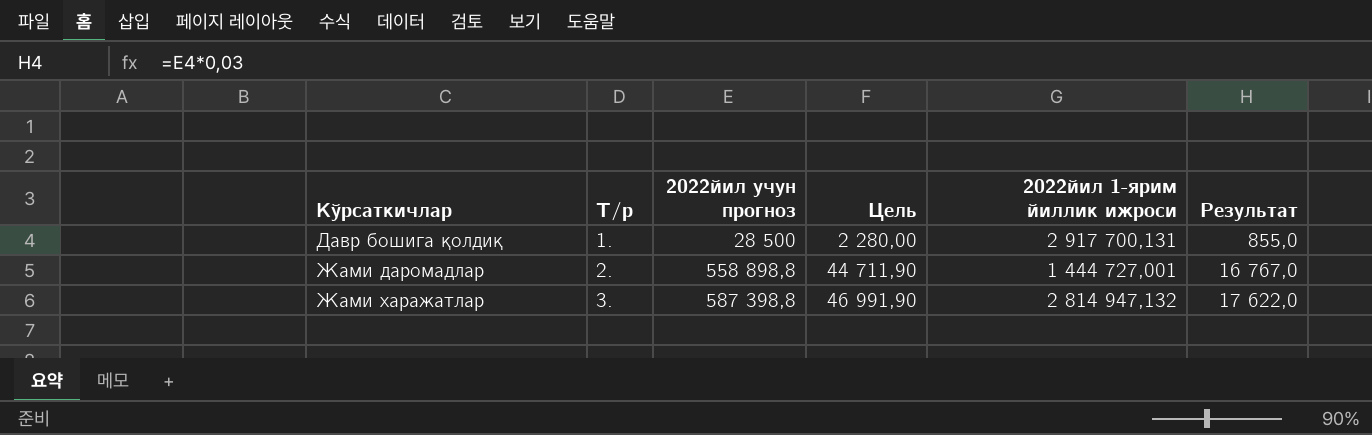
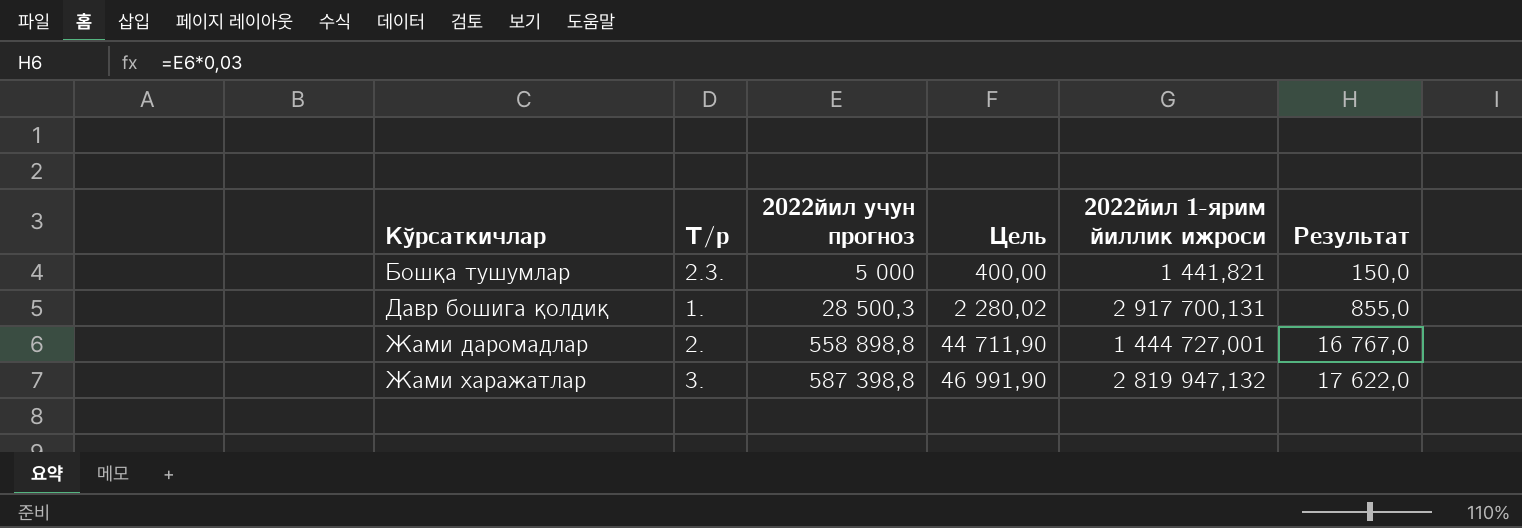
row Бошқа тушумлар: none -> 2.3. | 5 000 | 400,00 | 1 441,821 | 150,0
Давр бошига қолдиқ | 2022йил учун прогноз: 28 500 -> 28 500,3
Давр бошига қолдиқ | Цель: 2 280,00 -> 2 280,02
Жами харажатлар | 2022йил 1-ярим йиллик ижроси: 2 814 947,132 -> 2 819 947,132

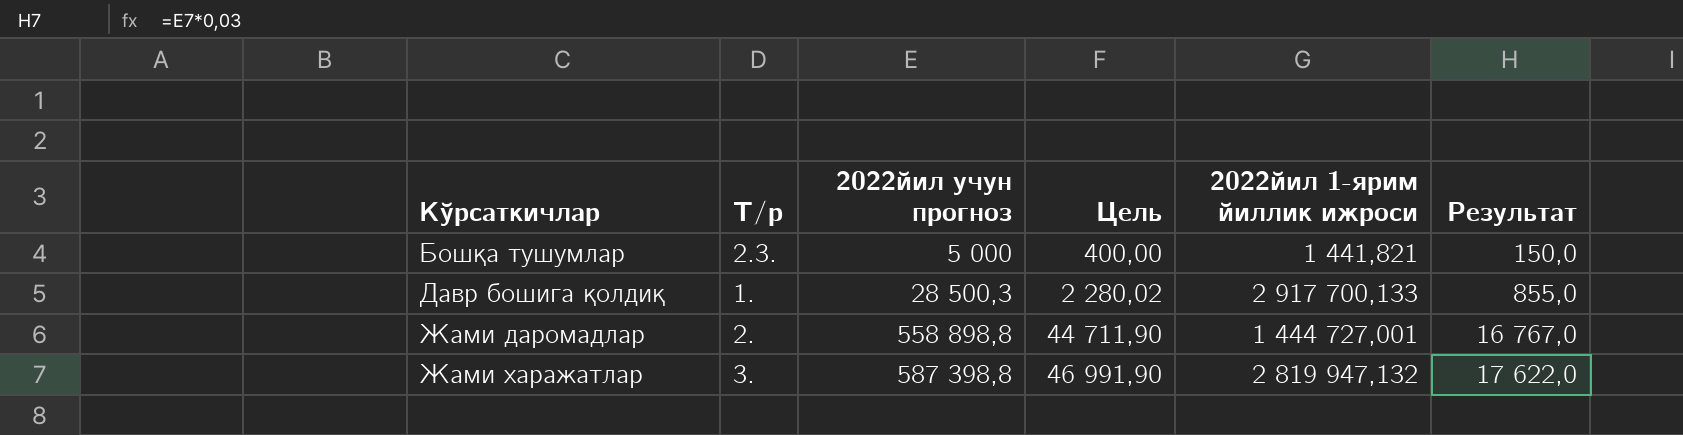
Давр бошига қолдиқ | 2022йил 1-ярим йиллик ижроси: 2 917 700,131 -> 2 917 700,133

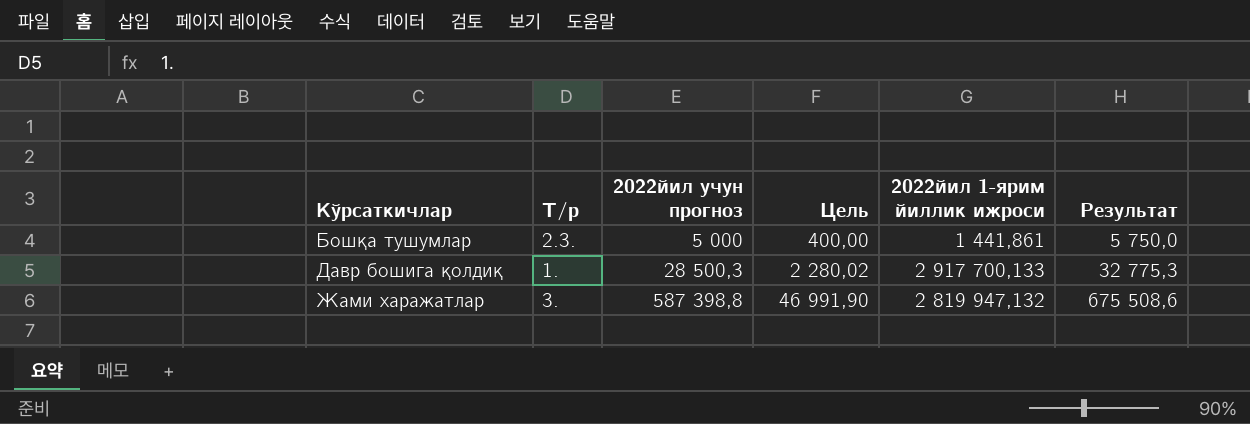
column Результат | formula: [2022йил учун прогноз] * 0,03 -> [2022йил учун прогноз] * 1,15
row Жами даромадлар: 2. | 558 898,8 | 44 711,90 | 1 444 727,001 | 16 767,0 -> none
Бошқа тушумлар | 2022йил 1-ярим йиллик ижроси: 1 441,821 -> 1 441,861

